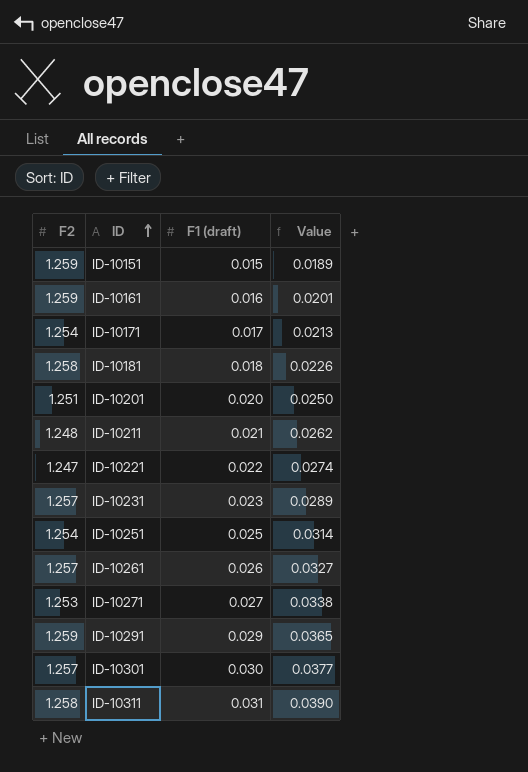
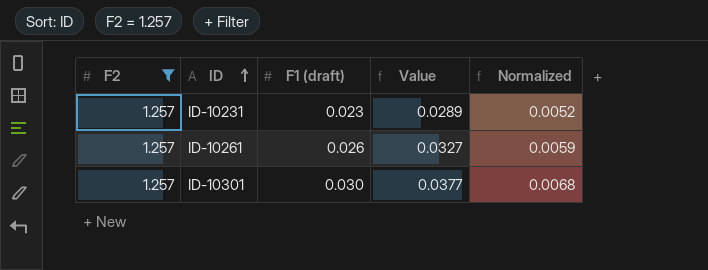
filter: none -> F2 = 1.257
column Normalized | formula: none -> [Value] * 0.18

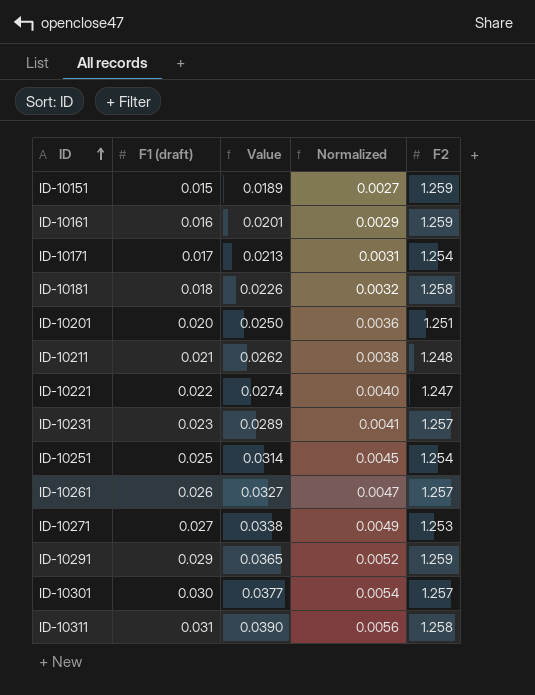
filter: F2 = 1.257 -> none
column Normalized | formula: [Value] * 0.18 -> [F1 (draft)] * 0.18
column F2 | position: 1 -> 5

